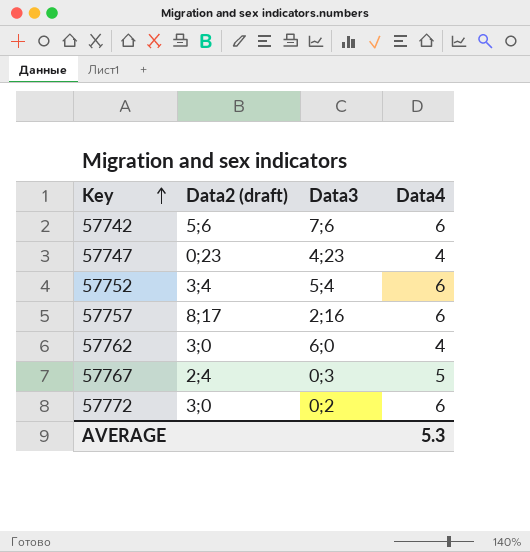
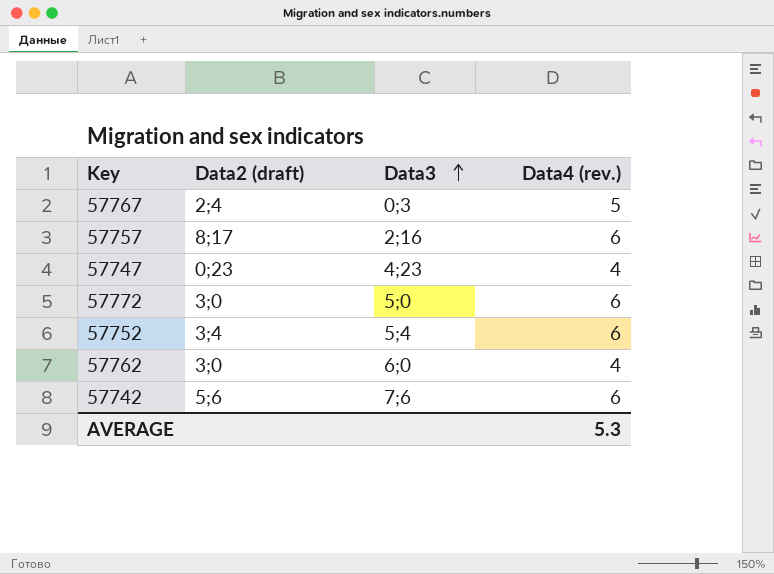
row order: Key ascending -> Data3 ascending
column name: Data4 -> Data4 (rev.)
57772 | Data3: 0;2 -> 5;0

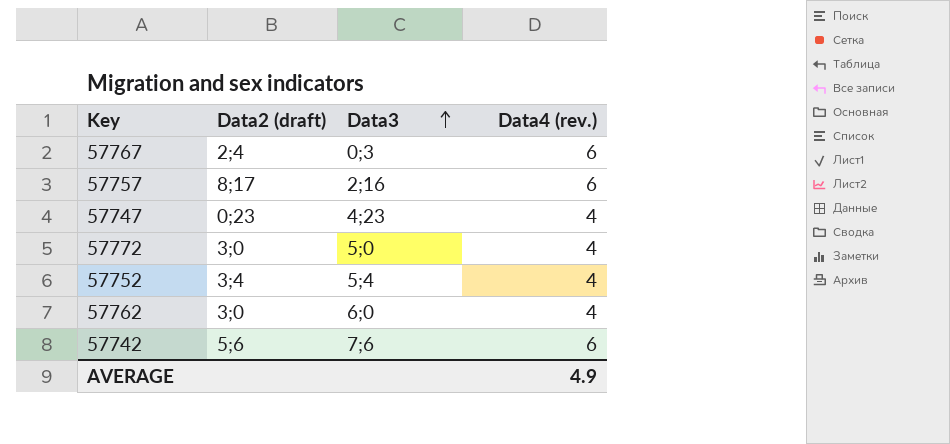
57767 | Data4 (rev.): 5 -> 6
57772 | Data4 (rev.): 6 -> 4
57752 | Data4 (rev.): 6 -> 4
AVERAGE | Data4 (rev.): 5.3 -> 4.9

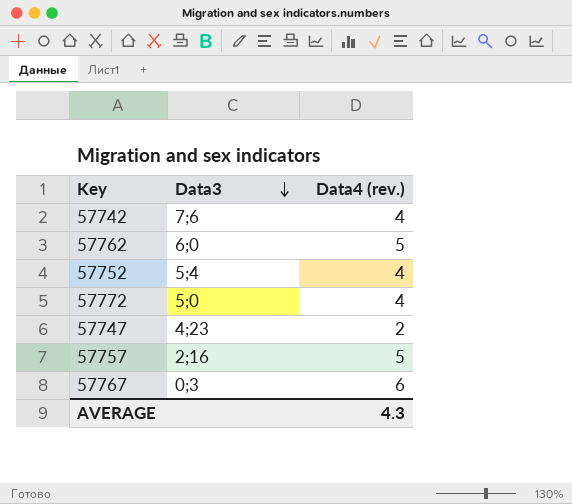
row order: Data3 ascending -> Data3 descending
column Data2 (draft) | position: 2 -> none
57742 | Data4 (rev.): 6 -> 4
57762 | Data4 (rev.): 4 -> 5
57747 | Data4 (rev.): 4 -> 2
57757 | Data4 (rev.): 6 -> 5
AVERAGE | Data4 (rev.): 4.9 -> 4.3

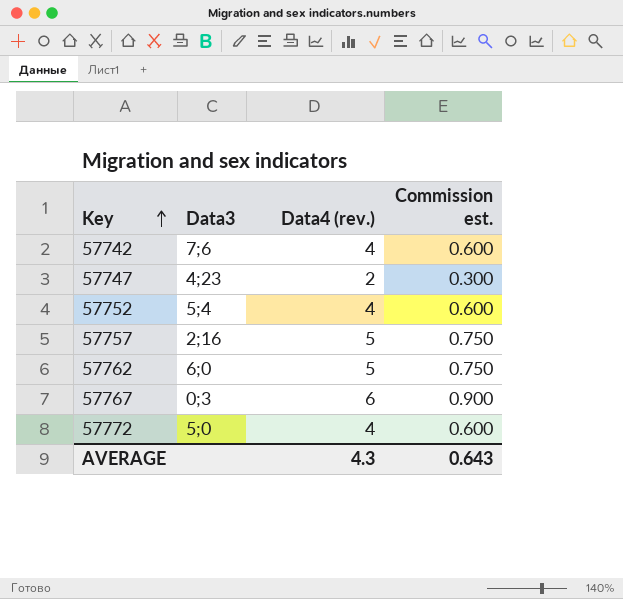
row order: Data3 descending -> Key ascending
column Commission est. | formula: none -> [Data4 (rev.)] * 0.15

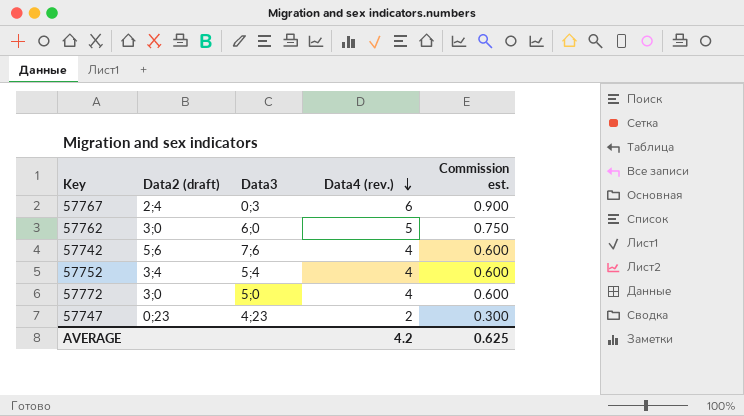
row order: Key ascending -> Data4 (rev.) descending
column Data2 (draft) | position: none -> 2
row 57757: 2;16 | 5 | 0.750 -> none
AVERAGE | Data4 (rev.): 4.3 -> 4.2
AVERAGE | Commission est.: 0.643 -> 0.625

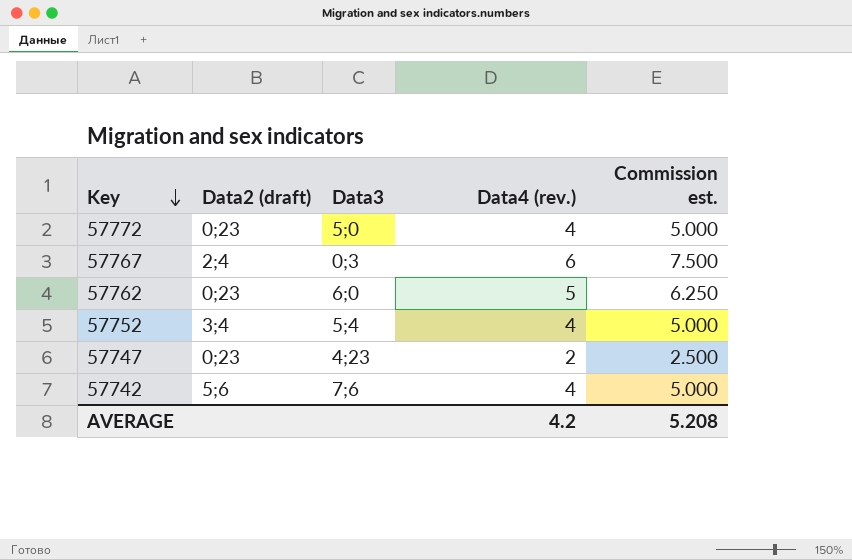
row order: Data4 (rev.) descending -> Key descending
column Commission est. | formula: [Data4 (rev.)] * 0.15 -> [Data4 (rev.)] * 1.25
57772 | Data2 (draft): 3;0 -> 0;23
57762 | Data2 (draft): 3;0 -> 0;23
AVERAGE | Commission est.: 0.625 -> 5.208

